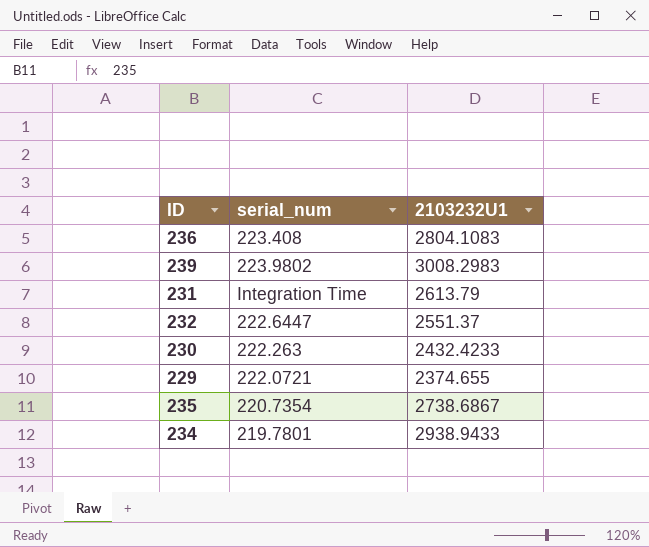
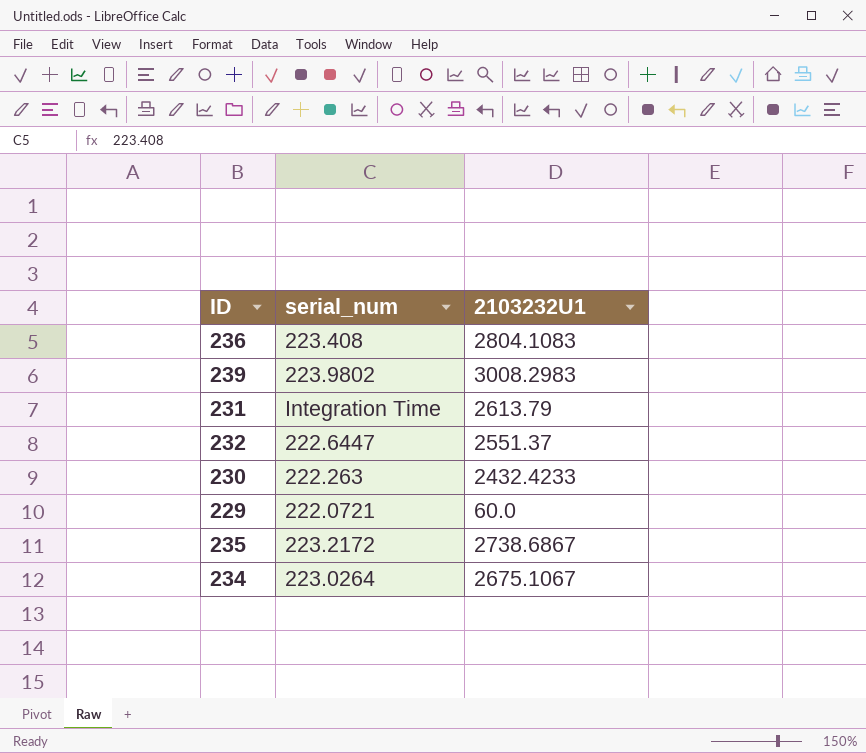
229 | 2103232U1: 2374.655 -> 60.0
235 | serial_num: 220.7354 -> 223.2172
234 | serial_num: 219.7801 -> 223.0264
234 | 2103232U1: 2938.9433 -> 2675.1067

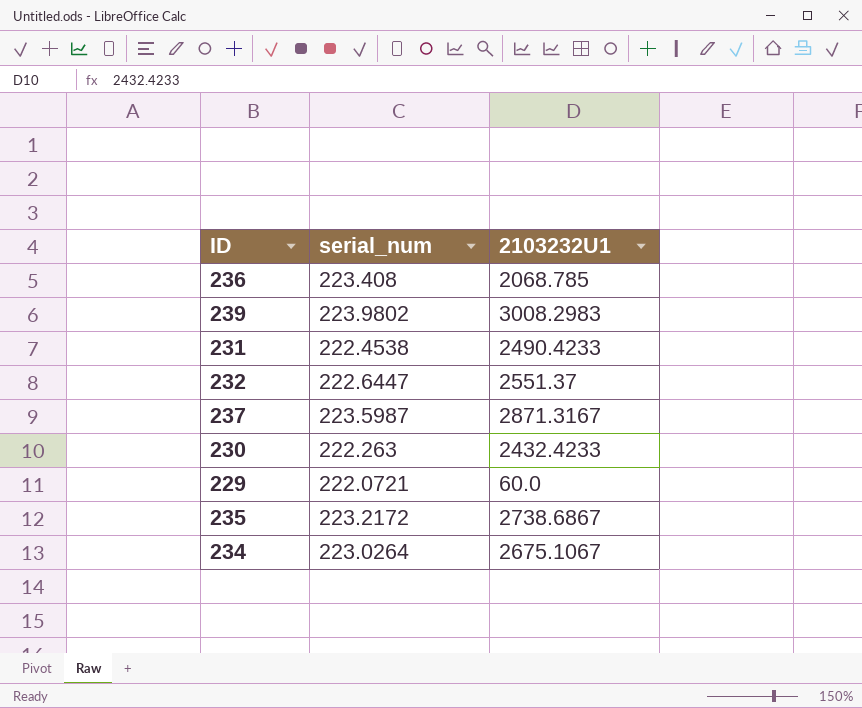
236 | 2103232U1: 2804.1083 -> 2068.785
231 | serial_num: Integration Time -> 222.4538
231 | 2103232U1: 2613.79 -> 2490.4233
row 237: none -> 223.5987 | 2871.3167

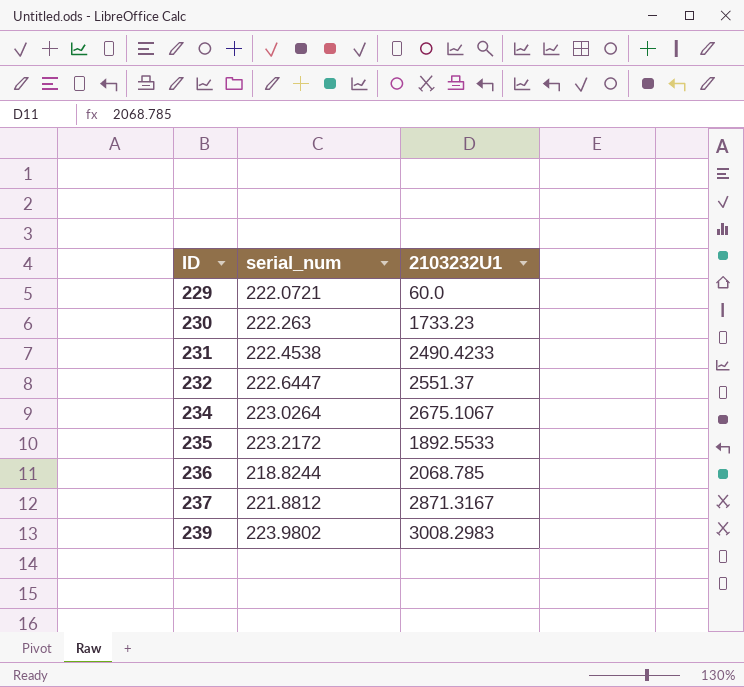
row order: none -> ID ascending
230 | 2103232U1: 2432.4233 -> 1733.23
235 | 2103232U1: 2738.6867 -> 1892.5533
236 | serial_num: 223.408 -> 218.8244
237 | serial_num: 223.5987 -> 221.8812

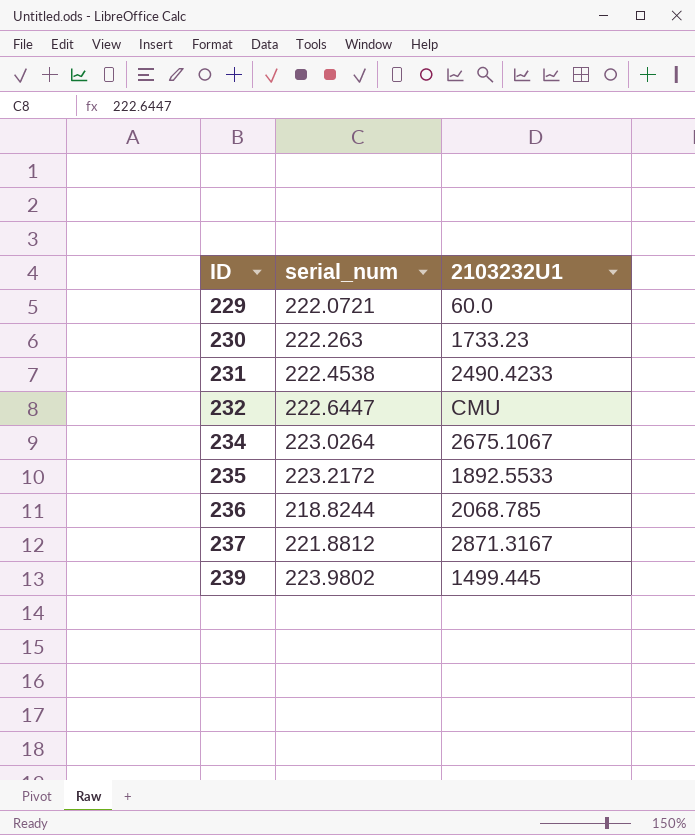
232 | 2103232U1: 2551.37 -> CMU
239 | 2103232U1: 3008.2983 -> 1499.445

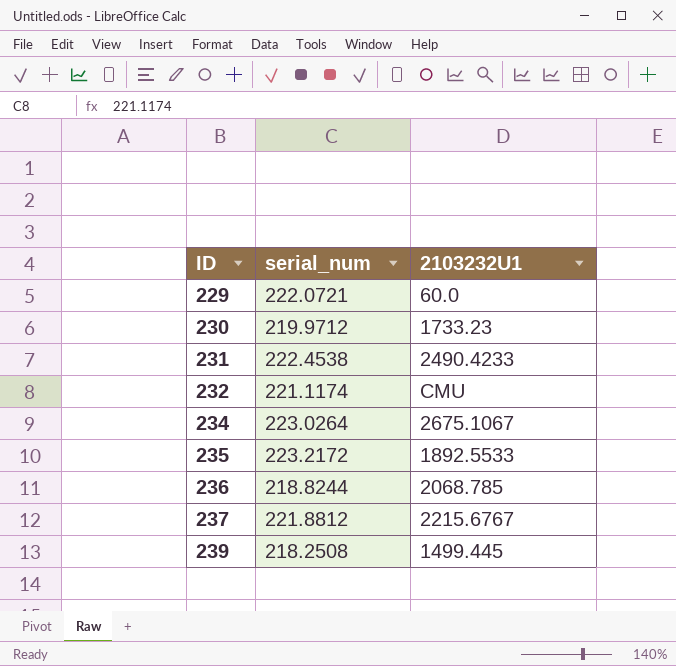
230 | serial_num: 222.263 -> 219.9712
232 | serial_num: 222.6447 -> 221.1174
237 | 2103232U1: 2871.3167 -> 2215.6767
239 | serial_num: 223.9802 -> 218.2508

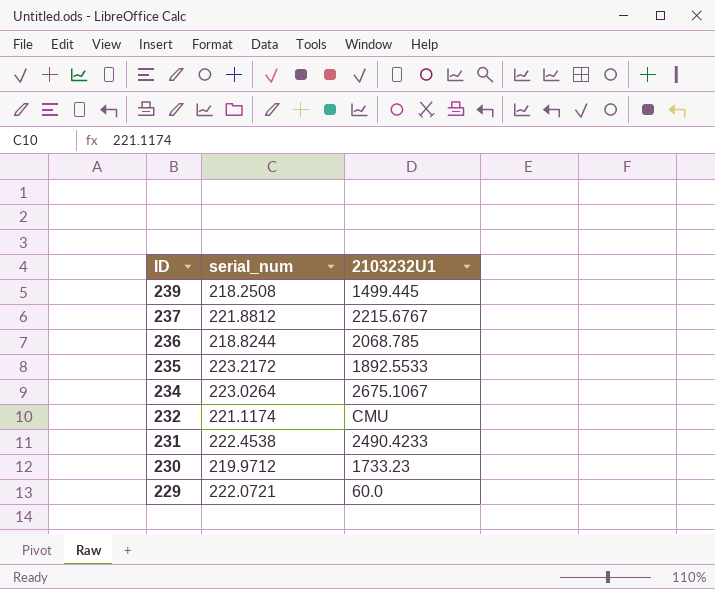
row order: ID ascending -> ID descending

